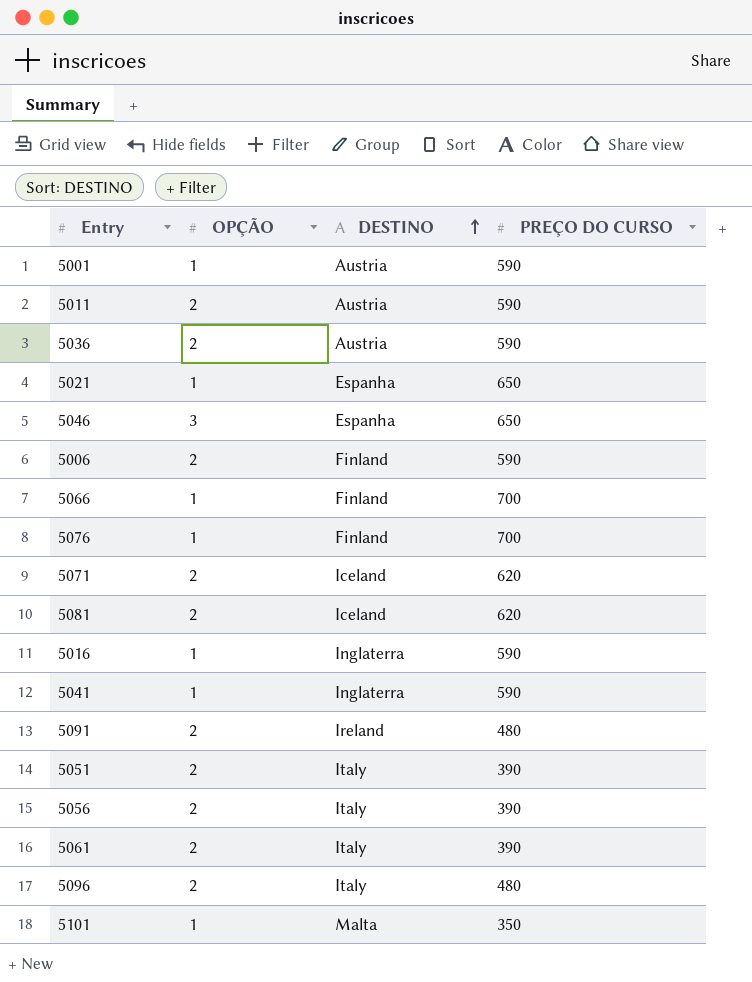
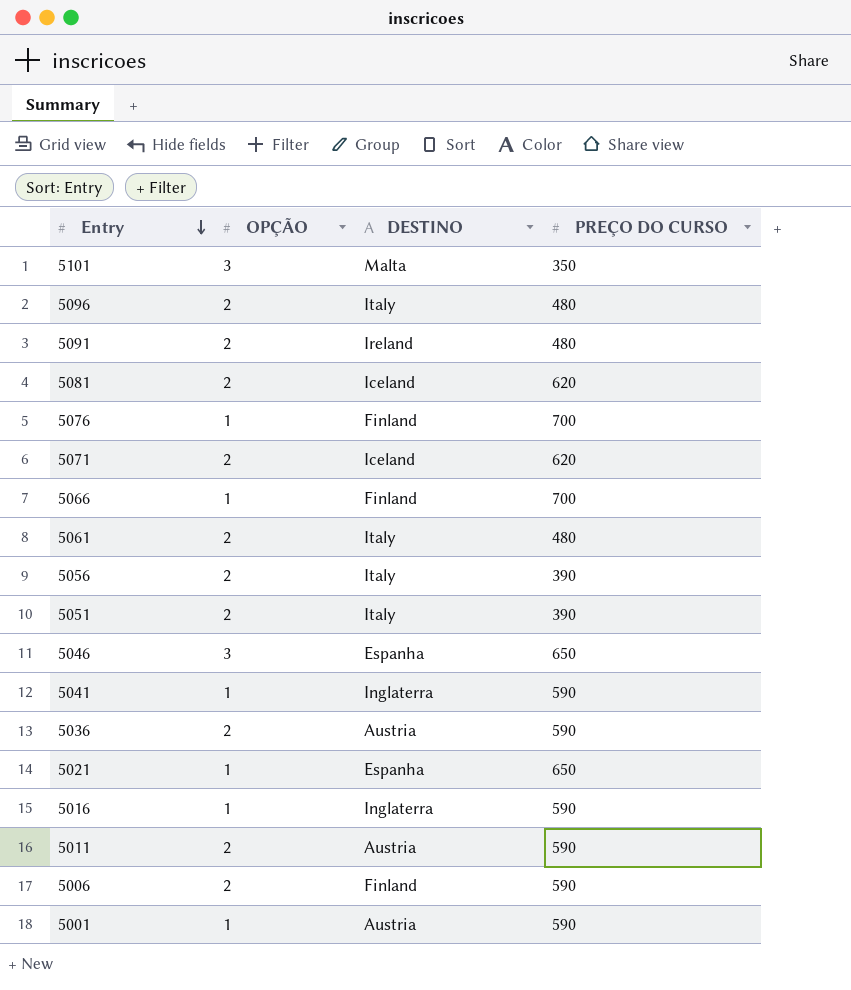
row order: DESTINO ascending -> Entry descending
5101 | OPÇÃO: 1 -> 3
5061 | PREÇO DO CURSO: 390 -> 480

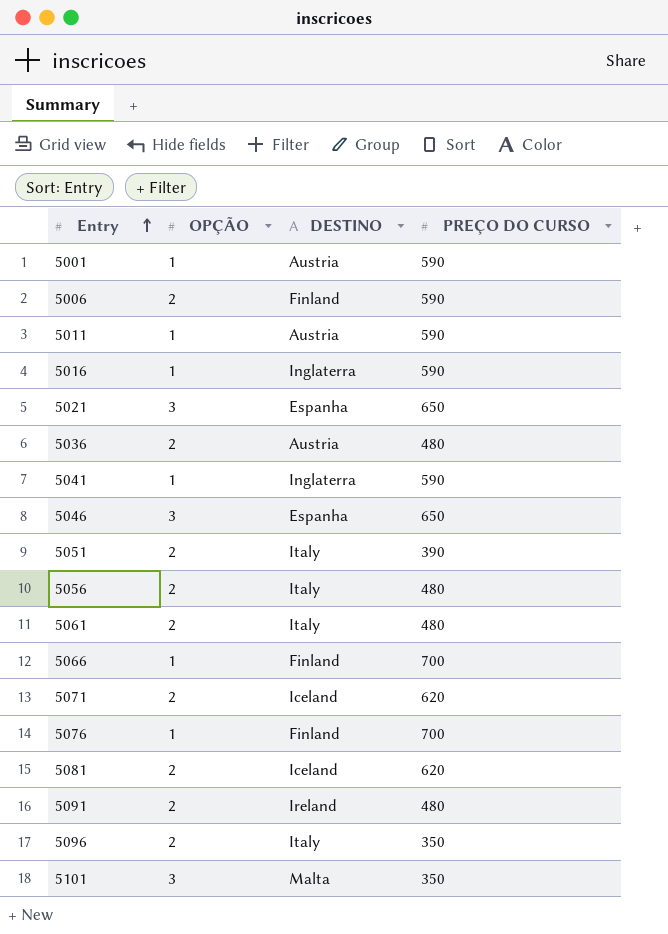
row order: Entry descending -> Entry ascending
5011 | OPÇÃO: 2 -> 1
5021 | OPÇÃO: 1 -> 3
5036 | PREÇO DO CURSO: 590 -> 480
5056 | PREÇO DO CURSO: 390 -> 480
5096 | PREÇO DO CURSO: 480 -> 350

